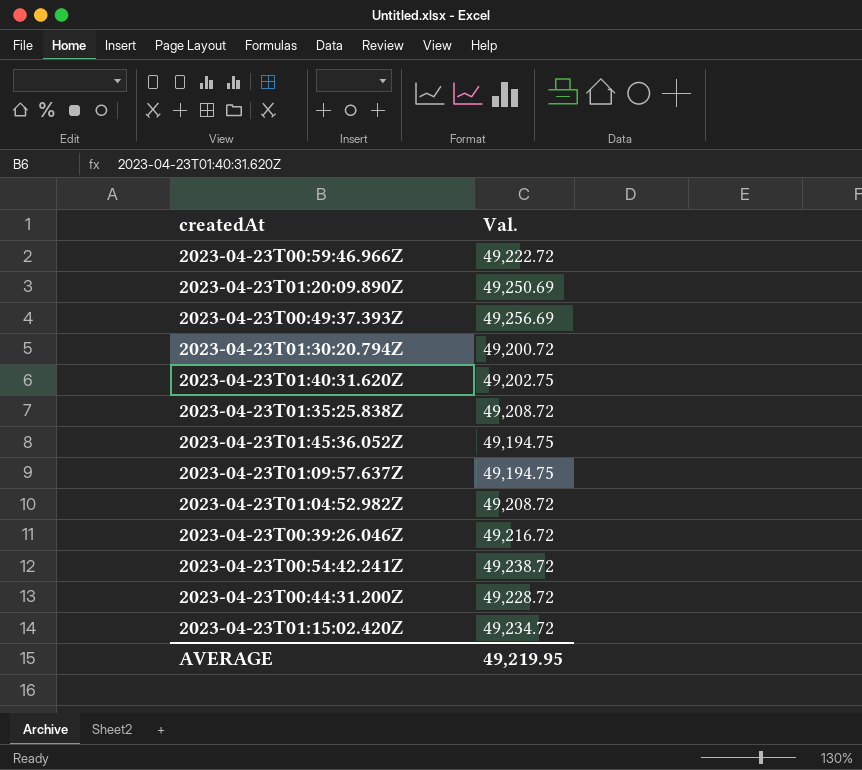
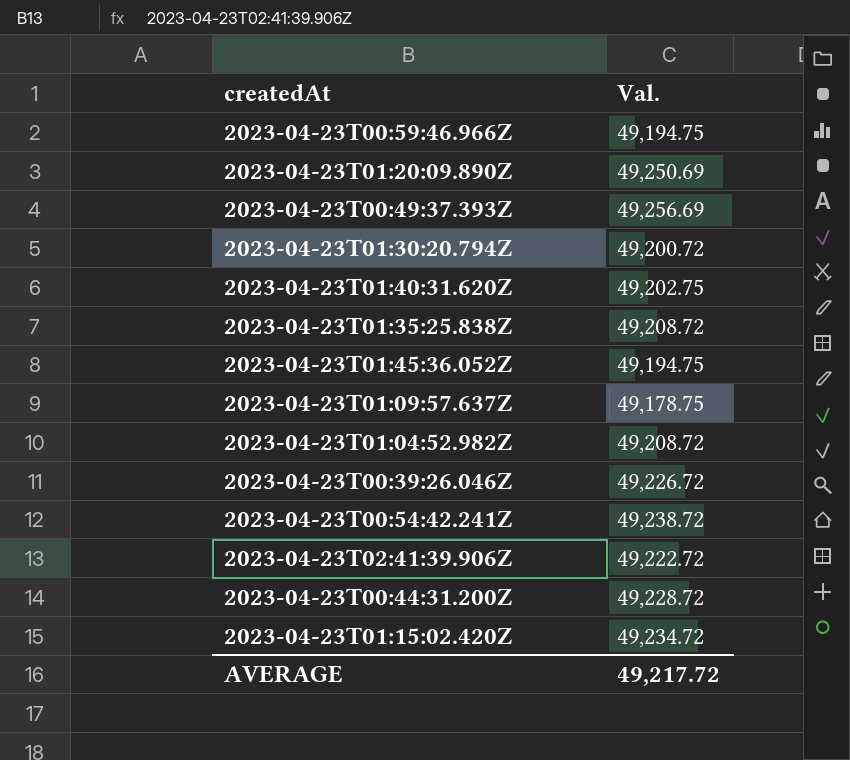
2023-04-23T00:59:46.966Z | Val.: 49,222.72 -> 49,194.75
2023-04-23T01:09:57.637Z | Val.: 49,194.75 -> 49,178.75
2023-04-23T00:39:26.046Z | Val.: 49,216.72 -> 49,226.72
row 2023-04-23T02:41:39.906Z: none -> 49,222.72
AVERAGE | Val.: 49,219.95 -> 49,217.72

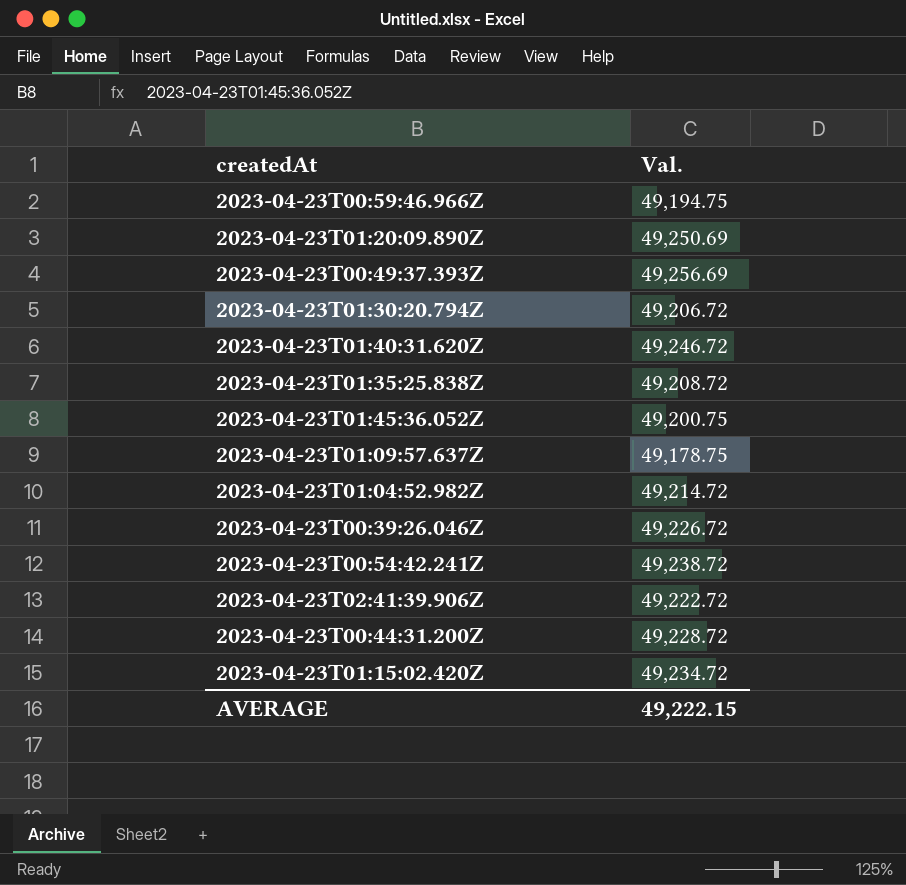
2023-04-23T01:30:20.794Z | Val.: 49,200.72 -> 49,206.72
2023-04-23T01:40:31.620Z | Val.: 49,202.75 -> 49,246.72
2023-04-23T01:45:36.052Z | Val.: 49,194.75 -> 49,200.75
2023-04-23T01:04:52.982Z | Val.: 49,208.72 -> 49,214.72
AVERAGE | Val.: 49,217.72 -> 49,222.15

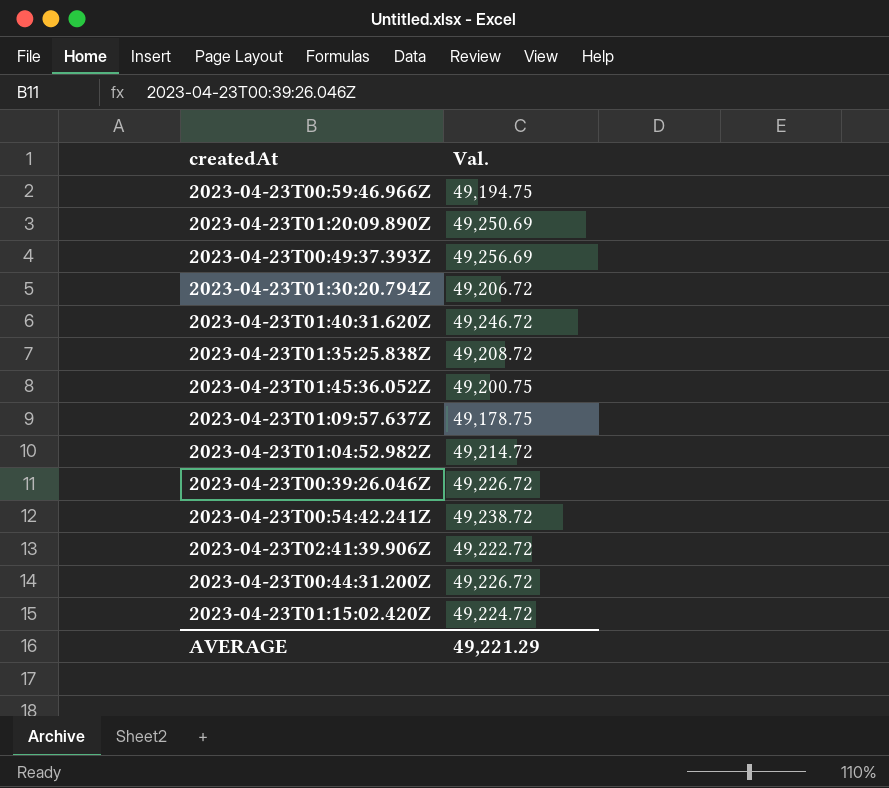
2023-04-23T00:44:31.200Z | Val.: 49,228.72 -> 49,226.72
2023-04-23T01:15:02.420Z | Val.: 49,234.72 -> 49,224.72
AVERAGE | Val.: 49,222.15 -> 49,221.29

